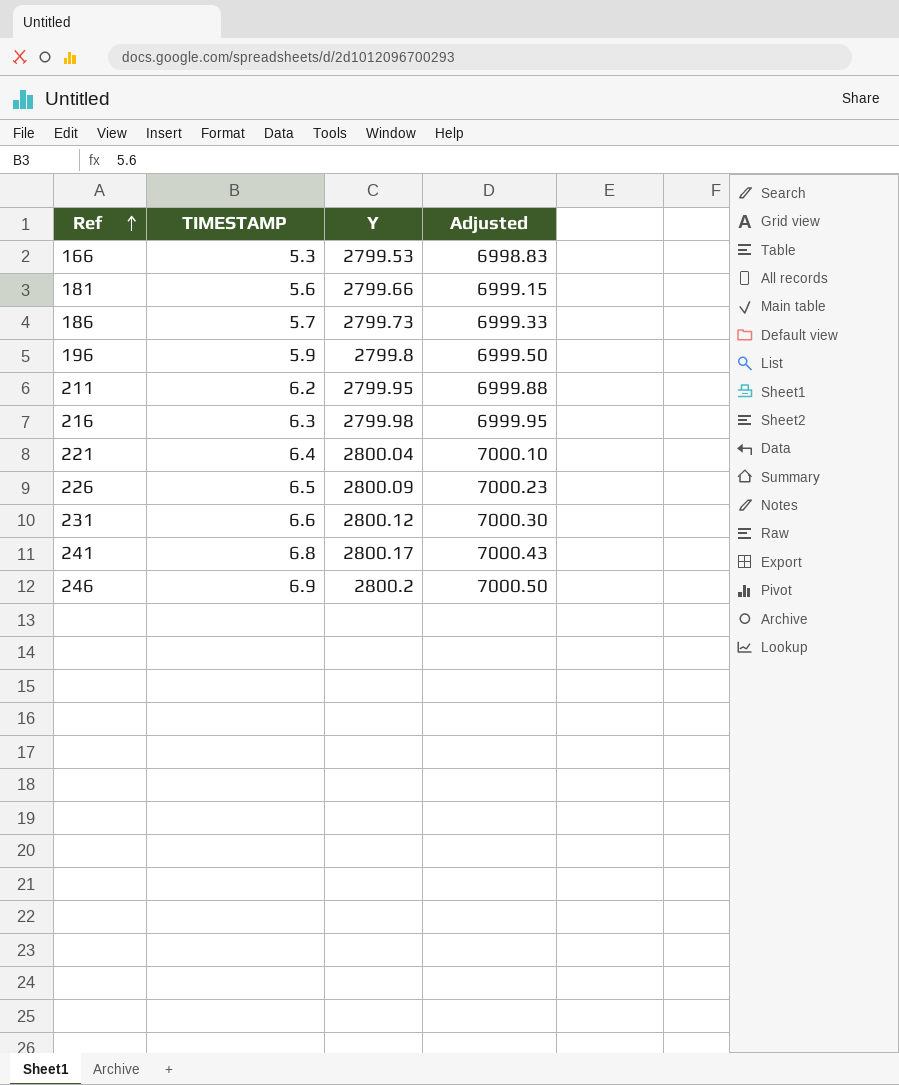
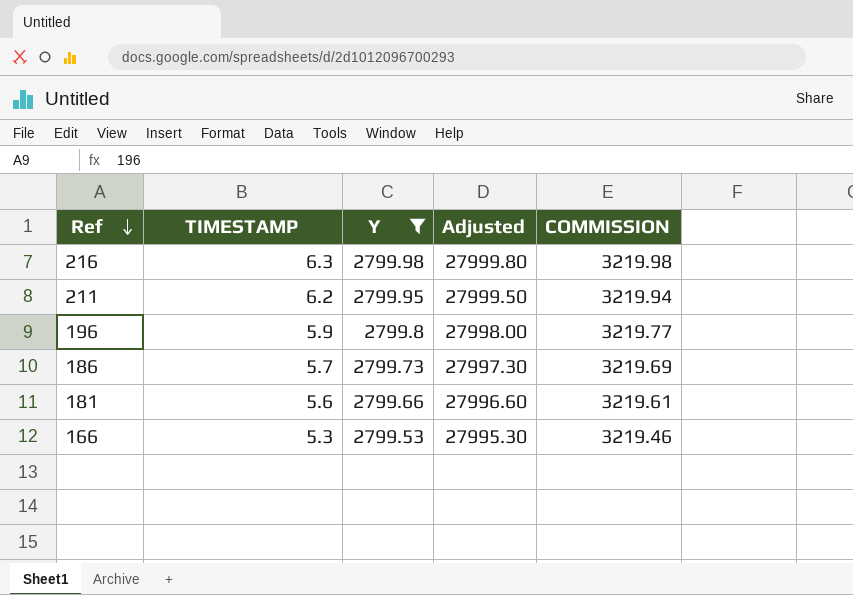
filter: none -> Y <= 2799.98
row order: Ref ascending -> Ref descending
column Adjusted | formula: [Y] * 2.5 -> [Y] * 10
column COMMISSION | formula: none -> [Y] * 1.15

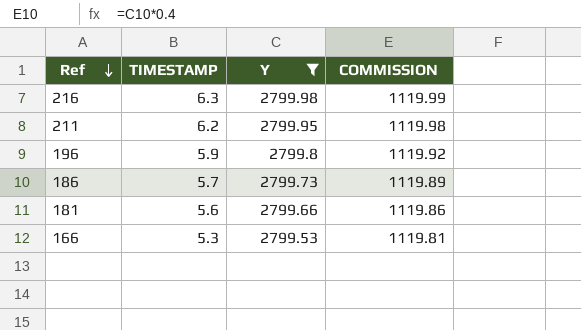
column Adjusted | formula: [Y] * 10 -> none
column COMMISSION | formula: [Y] * 1.15 -> [Y] * 0.4

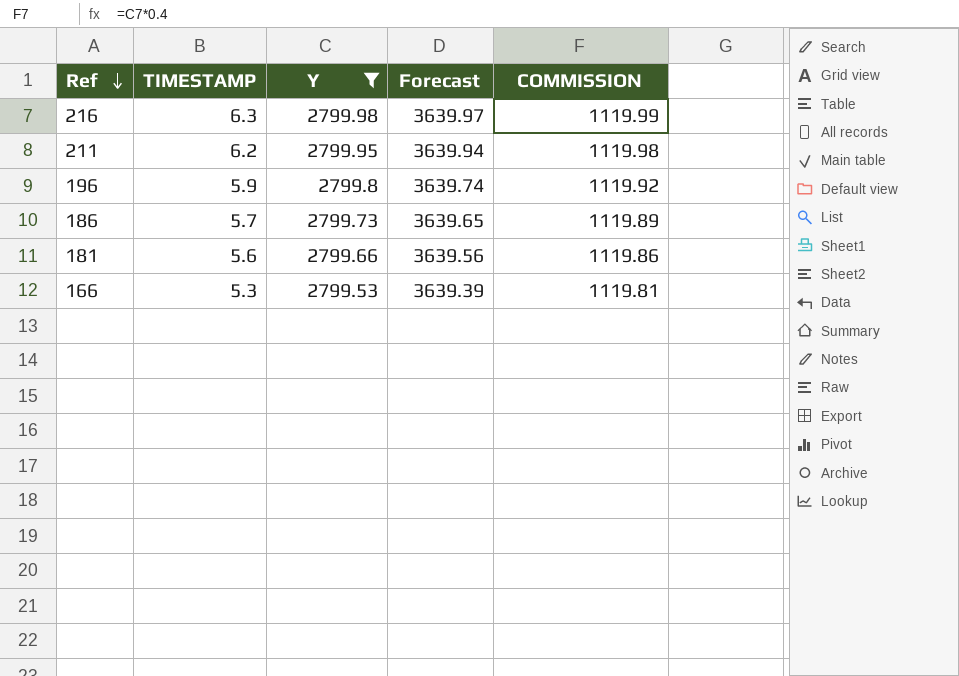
column Forecast | formula: none -> [Y] * 1.3

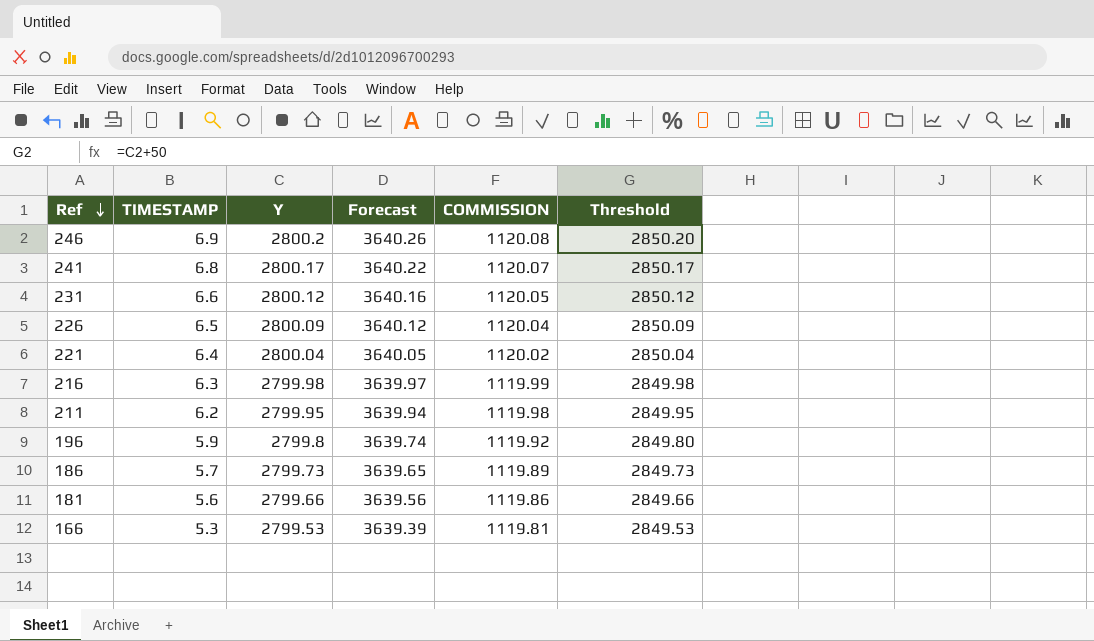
filter: Y <= 2799.98 -> none
column Threshold | formula: none -> [Y] + 50

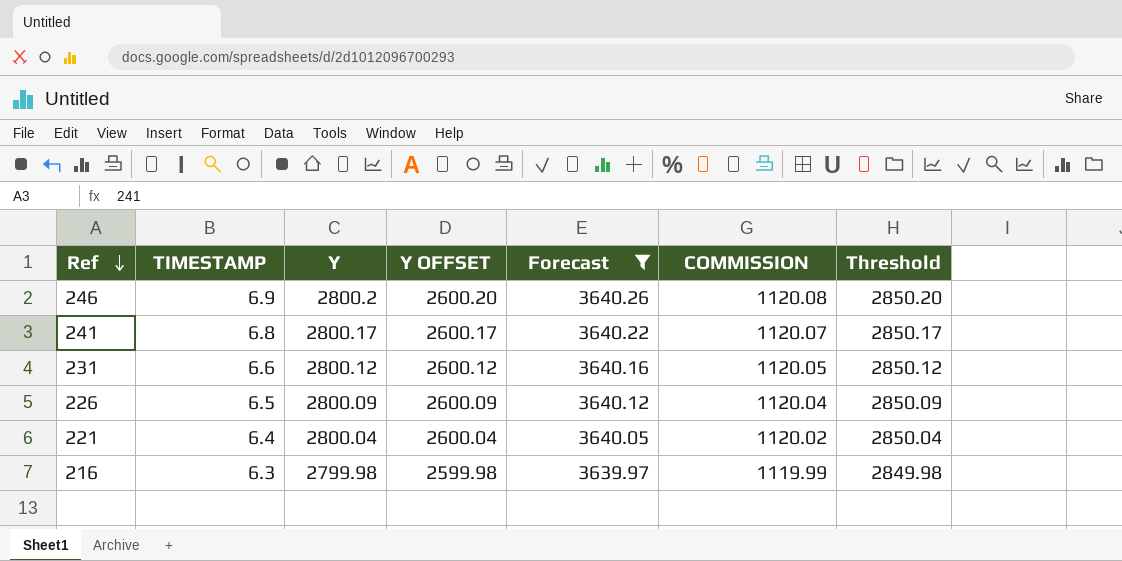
filter: none -> Forecast >= 3639.97
column Y OFFSET | formula: none -> [Y] - 200

